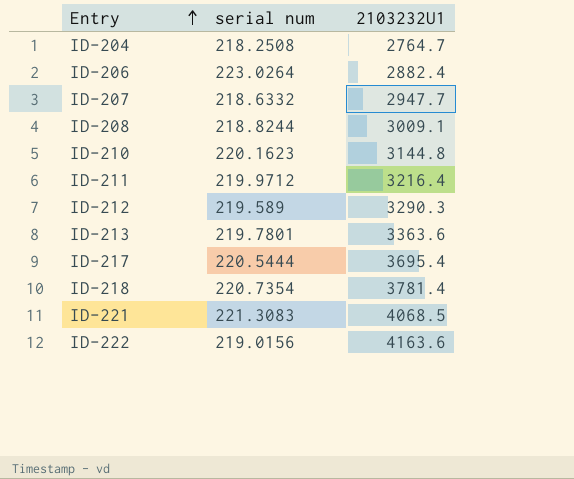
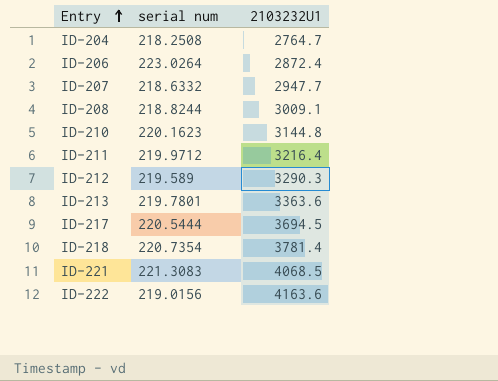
ID-206 | 2103232U1: 2882.4 -> 2872.4
ID-217 | 2103232U1: 3695.4 -> 3694.5

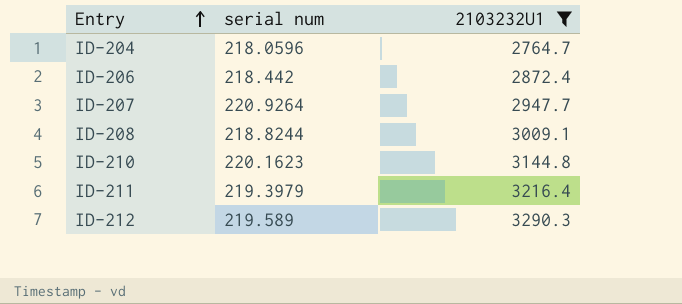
filter: none -> 2103232U1 <= 3290.3
ID-204 | serial num: 218.2508 -> 218.0596
ID-206 | serial num: 223.0264 -> 218.442
ID-207 | serial num: 218.6332 -> 220.9264
ID-211 | serial num: 219.9712 -> 219.3979

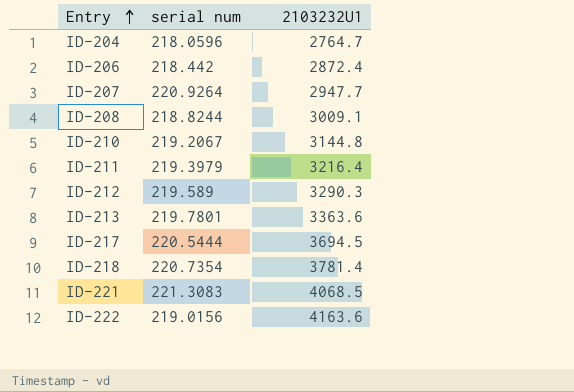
filter: 2103232U1 <= 3290.3 -> none
ID-210 | serial num: 220.1623 -> 219.2067

